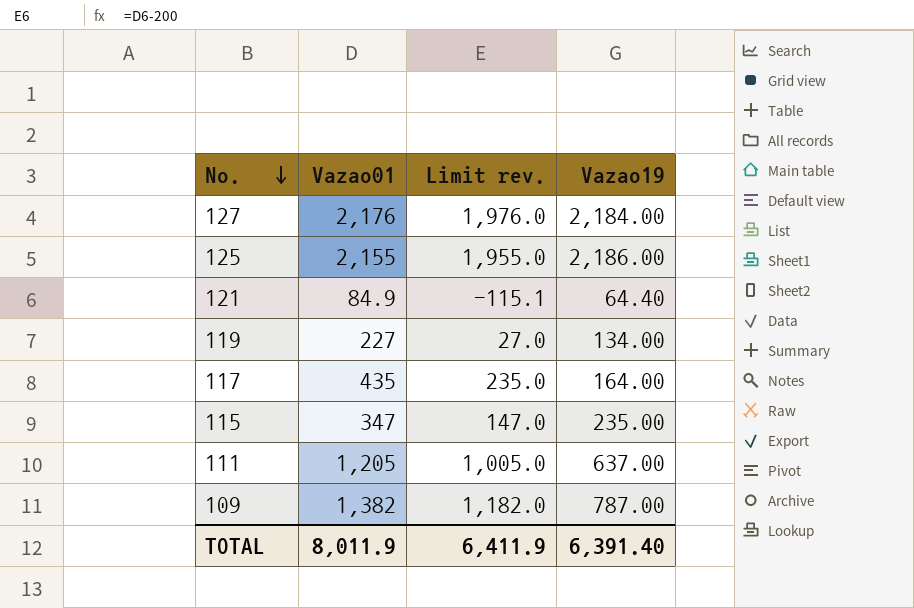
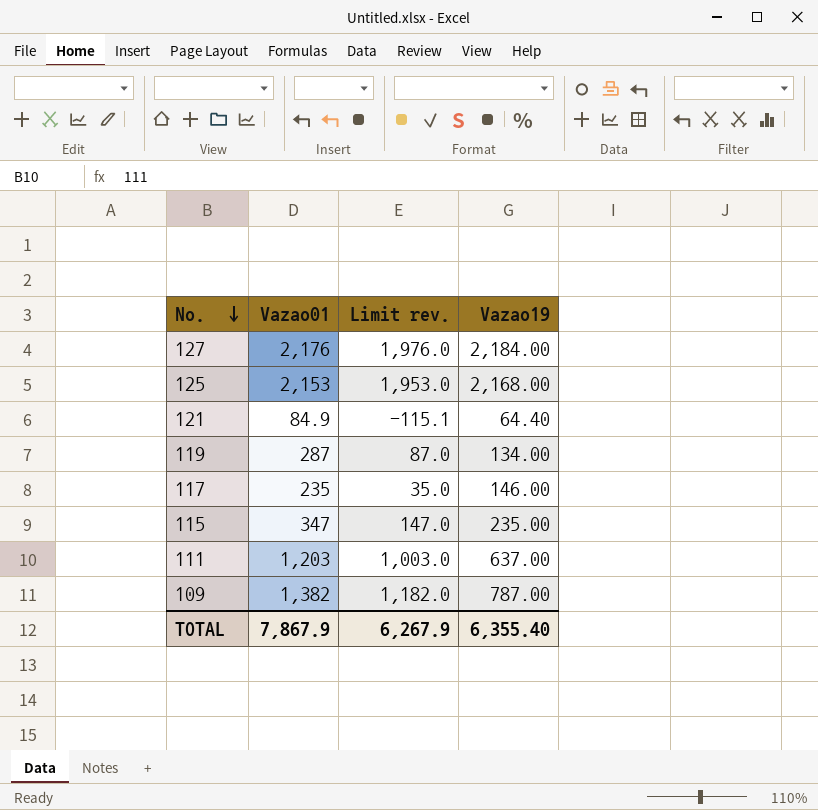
125 | Vazao01: 2,155 -> 2,153
125 | Limit rev.: 1,955.0 -> 1,953.0
125 | Vazao19: 2,186.00 -> 2,168.00
119 | Vazao01: 227 -> 287
119 | Limit rev.: 27.0 -> 87.0
117 | Vazao01: 435 -> 235
117 | Limit rev.: 235.0 -> 35.0
117 | Vazao19: 164.00 -> 146.00
111 | Vazao01: 1,205 -> 1,203
111 | Limit rev.: 1,005.0 -> 1,003.0
TOTAL | Vazao01: 8,011.9 -> 7,867.9
TOTAL | Limit rev.: 6,411.9 -> 6,267.9
TOTAL | Vazao19: 6,391.40 -> 6,355.40

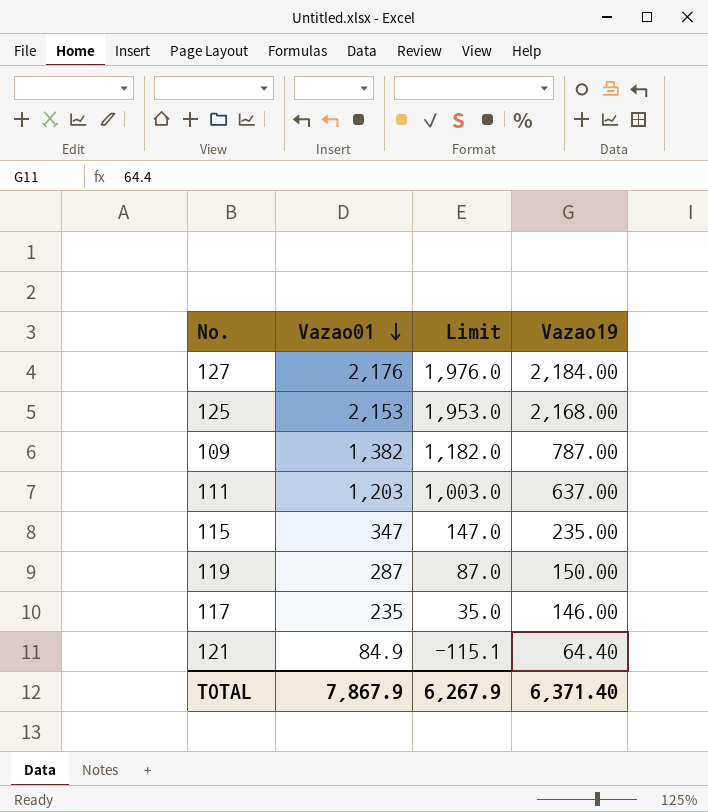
row order: No. descending -> Vazao01 descending
column name: Limit rev. -> Limit
119 | Vazao19: 134.00 -> 150.00
TOTAL | Vazao19: 6,355.40 -> 6,371.40

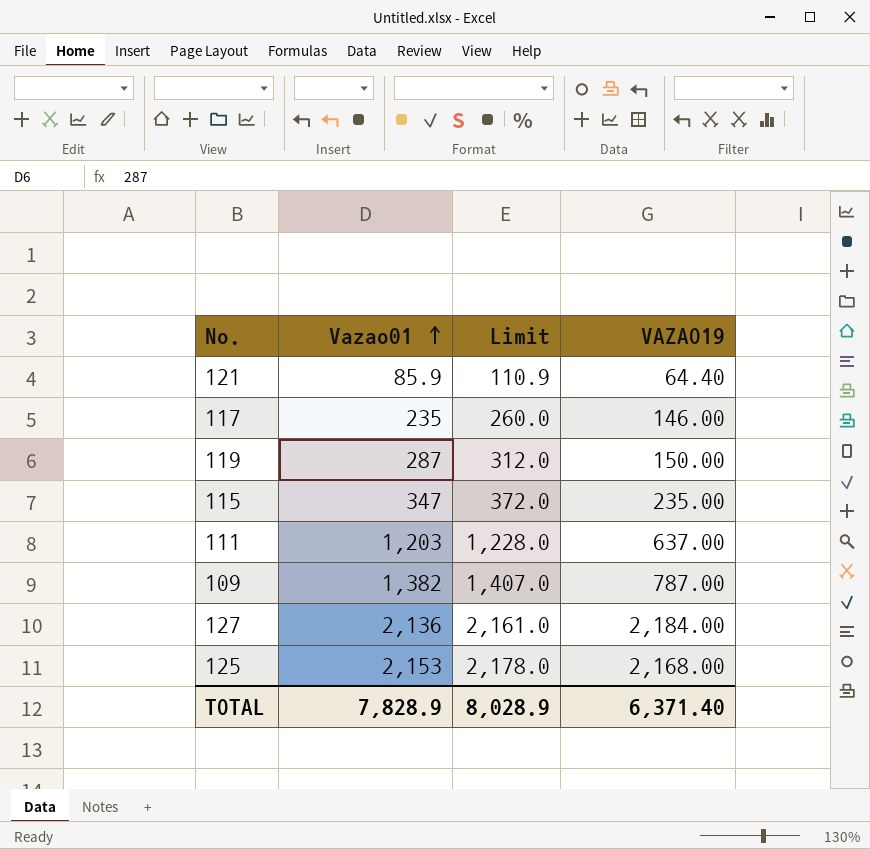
row order: Vazao01 descending -> Vazao01 ascending
column Limit | formula: [Vazao01] - 200 -> [Vazao01] + 25
column name: Vazao19 -> VAZAO19
121 | Vazao01: 84.9 -> 85.9
127 | Vazao01: 2,176 -> 2,136
TOTAL | Vazao01: 7,867.9 -> 7,828.9
TOTAL | Limit: 6,267.9 -> 8,028.9

